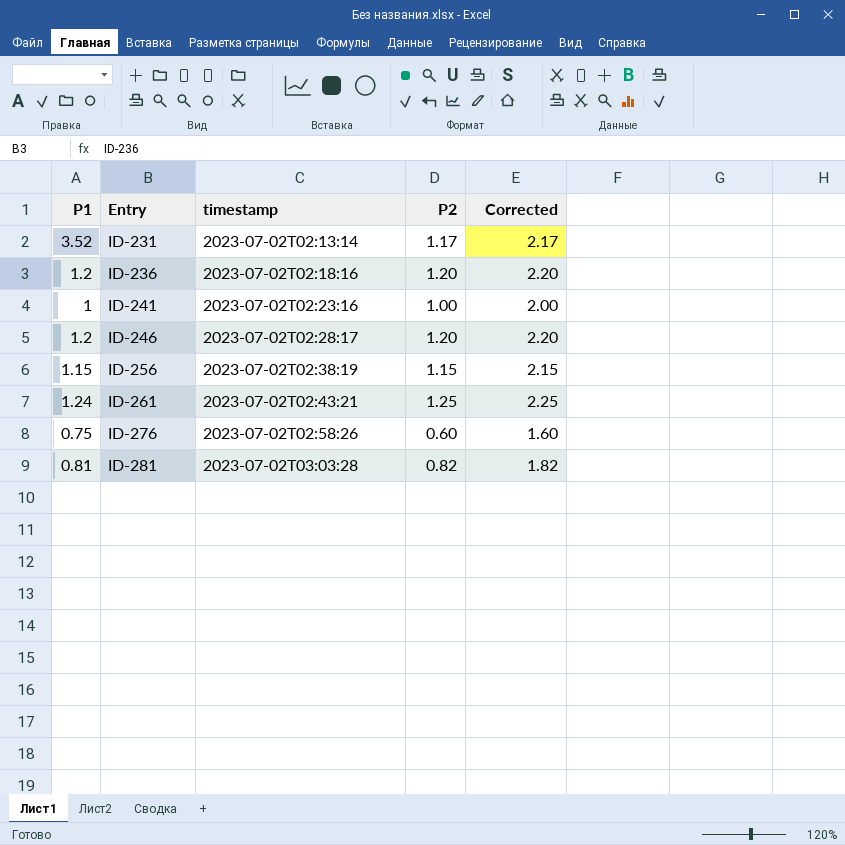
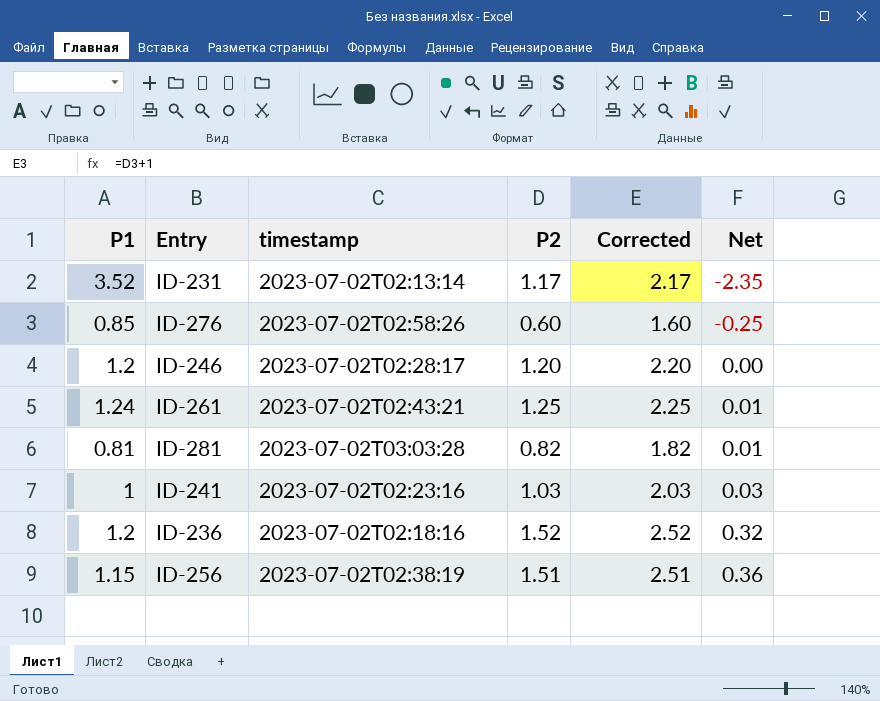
row order: Entry ascending -> Net ascending
column Net | formula: none -> [P2] - [P1]
ID-276 | P1: 0.75 -> 0.85
ID-241 | P2: 1.00 -> 1.03
ID-241 | Corrected: 2.00 -> 2.03
ID-236 | P2: 1.20 -> 1.52
ID-236 | Corrected: 2.20 -> 2.52
ID-256 | P2: 1.15 -> 1.51
ID-256 | Corrected: 2.15 -> 2.51

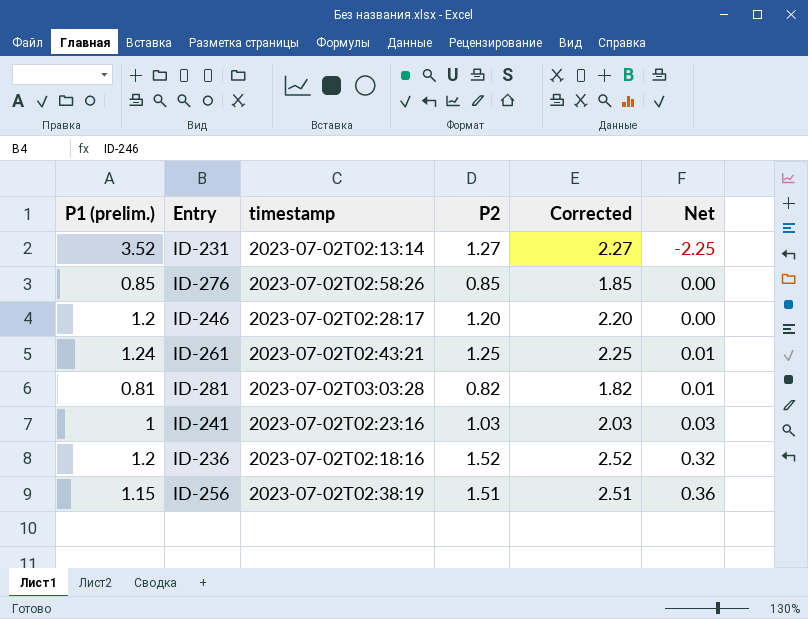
column name: P1 -> P1 (prelim.)
ID-231 | P2: 1.17 -> 1.27
ID-231 | Corrected: 2.17 -> 2.27
ID-231 | Net: -2.35 -> -2.25
ID-276 | P2: 0.60 -> 0.85
ID-276 | Corrected: 1.60 -> 1.85
ID-276 | Net: -0.25 -> 0.00

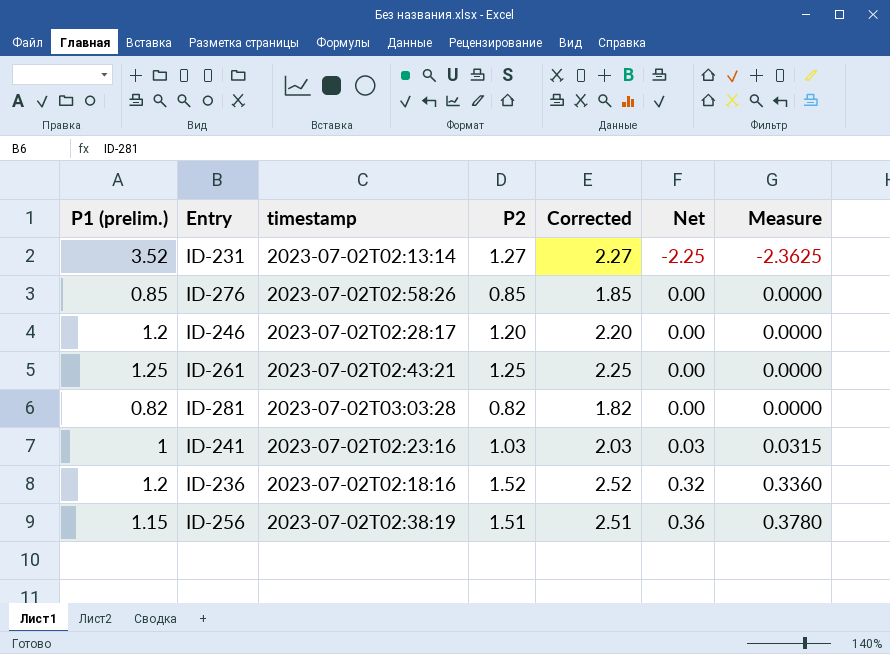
column Measure | formula: none -> [Net] * 1.05
ID-261 | P1 (prelim.): 1.24 -> 1.25
ID-261 | Net: 0.01 -> 0.00
ID-281 | P1 (prelim.): 0.81 -> 0.82
ID-281 | Net: 0.01 -> 0.00

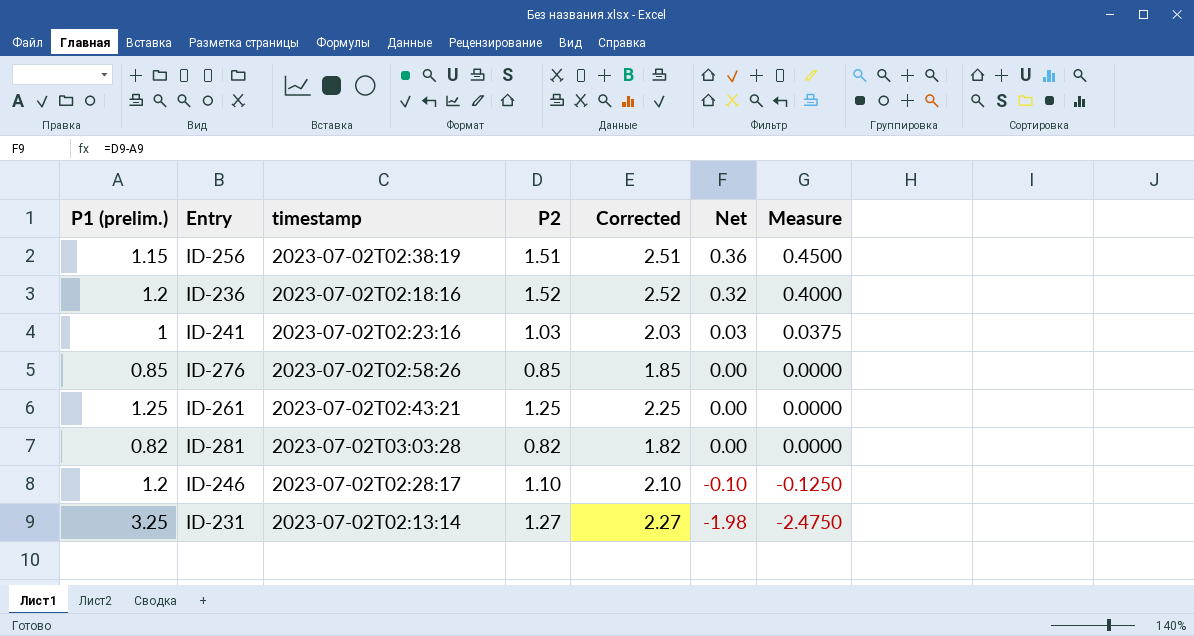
row order: Net ascending -> Net descending
column Measure | formula: [Net] * 1.05 -> [Net] * 1.25
ID-246 | P2: 1.20 -> 1.10
ID-246 | Corrected: 2.20 -> 2.10
ID-246 | Net: 0.00 -> -0.10
ID-231 | P1 (prelim.): 3.52 -> 3.25
ID-231 | Net: -2.25 -> -1.98

